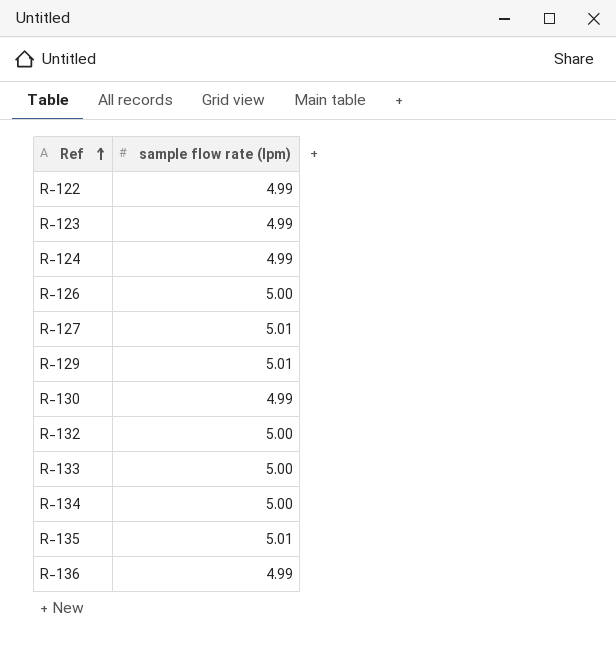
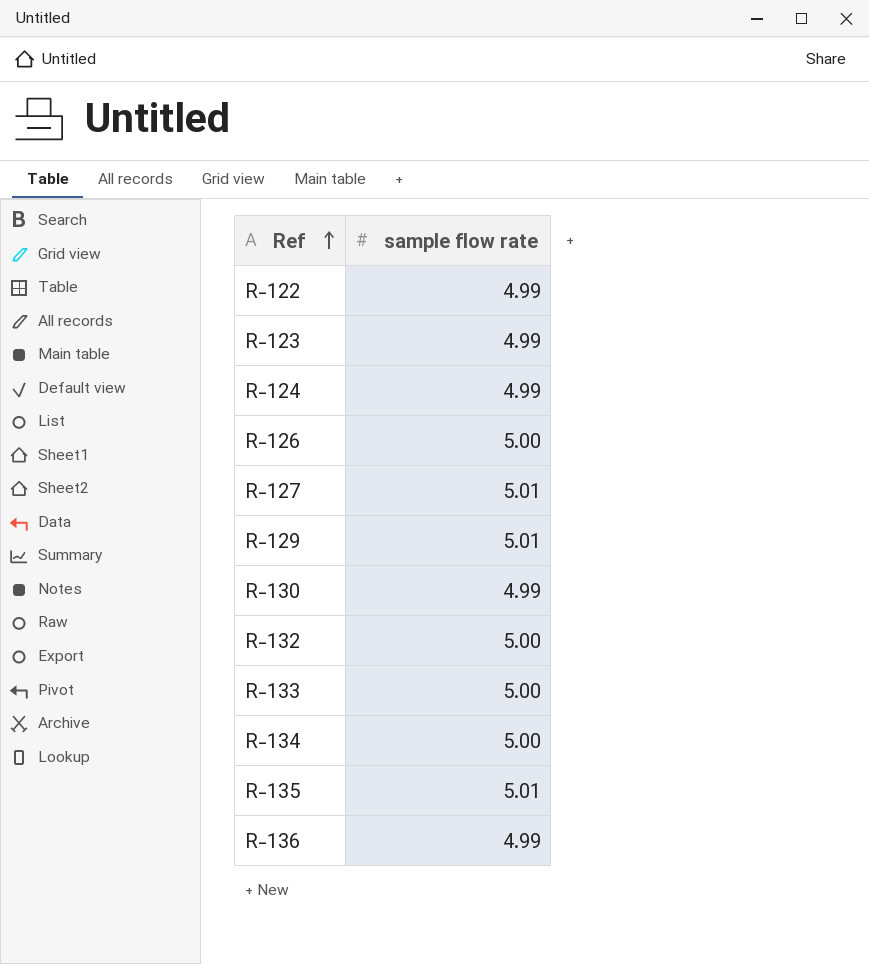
column name: sample flow rate (lpm) -> sample flow rate

